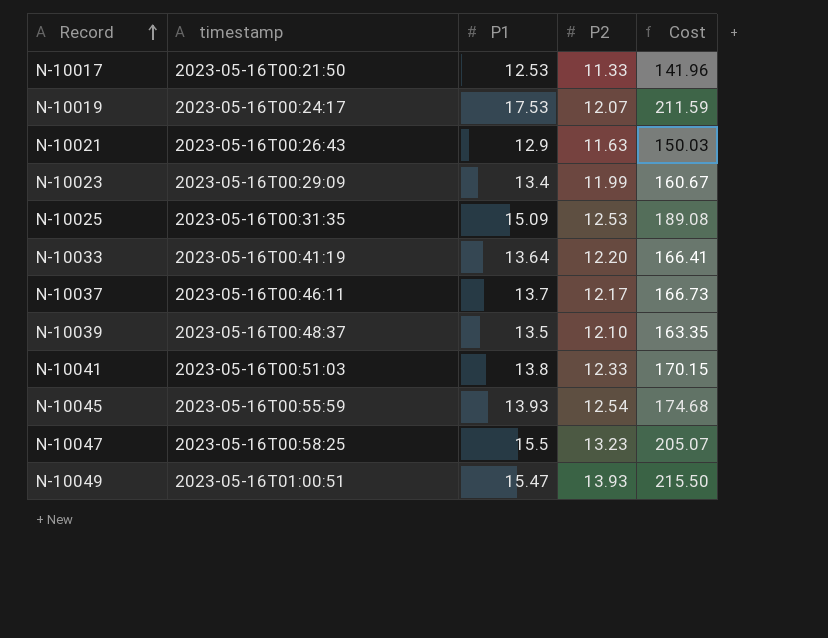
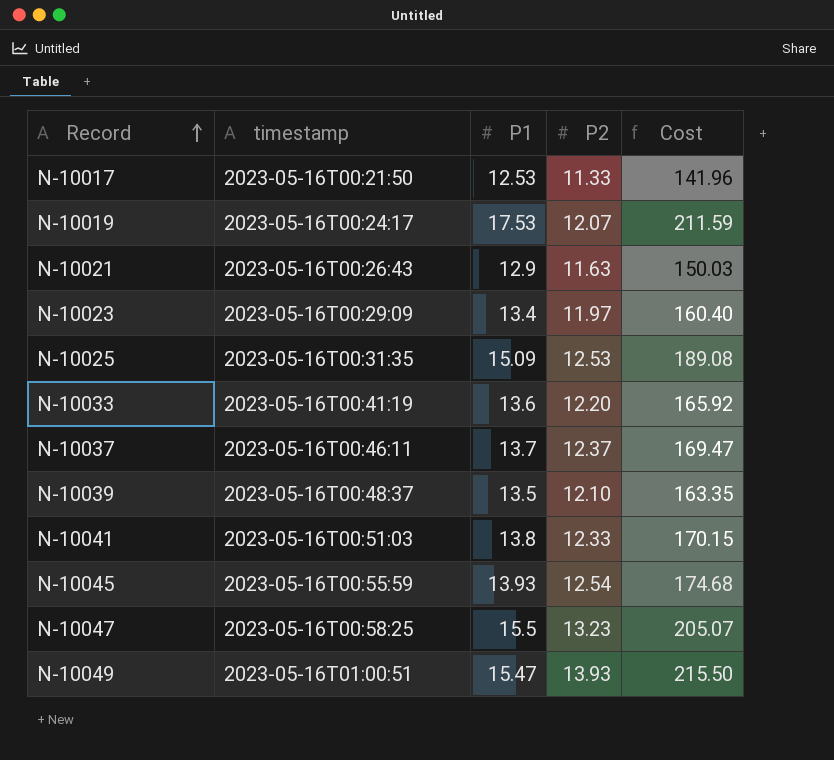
N-10023 | P2: 11.99 -> 11.97
N-10023 | Cost: 160.67 -> 160.40
N-10033 | P1: 13.64 -> 13.6
N-10033 | Cost: 166.41 -> 165.92
N-10037 | P2: 12.17 -> 12.37
N-10037 | Cost: 166.73 -> 169.47

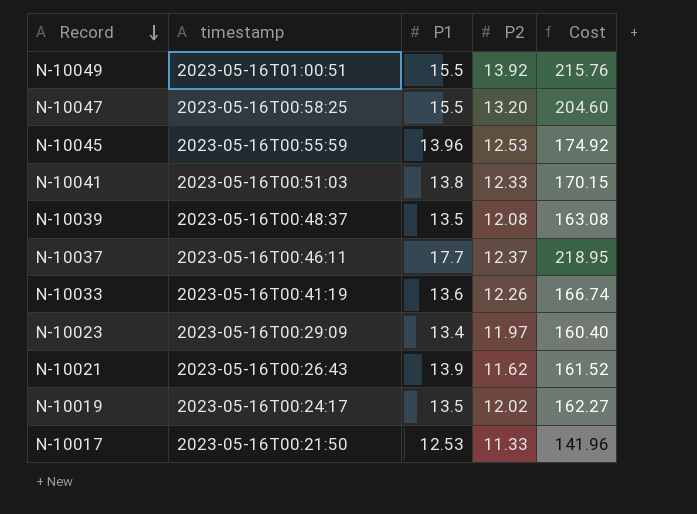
row order: Record ascending -> Record descending
row N-10025: 2023-05-16T00:31:35 | 15.09 | 12.53 | 189.08 -> none
N-10049 | P1: 15.47 -> 15.5
N-10049 | P2: 13.93 -> 13.92
N-10049 | Cost: 215.50 -> 215.76
N-10047 | P2: 13.23 -> 13.20
N-10047 | Cost: 205.07 -> 204.60
N-10045 | P1: 13.93 -> 13.96
N-10045 | P2: 12.54 -> 12.53
N-10045 | Cost: 174.68 -> 174.92
N-10039 | P2: 12.10 -> 12.08
N-10039 | Cost: 163.35 -> 163.08
N-10037 | P1: 13.7 -> 17.7
N-10037 | Cost: 169.47 -> 218.95
N-10033 | P2: 12.20 -> 12.26
N-10033 | Cost: 165.92 -> 166.74
N-10021 | P1: 12.9 -> 13.9
N-10021 | P2: 11.63 -> 11.62
N-10021 | Cost: 150.03 -> 161.52
N-10019 | P1: 17.53 -> 13.5
N-10019 | P2: 12.07 -> 12.02
N-10019 | Cost: 211.59 -> 162.27

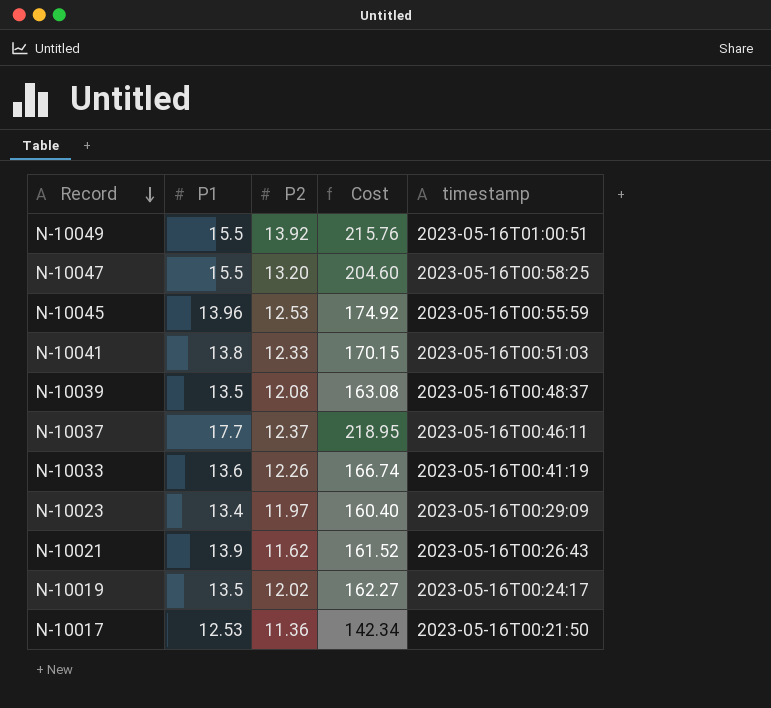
column timestamp | position: 2 -> 5
N-10017 | P2: 11.33 -> 11.36
N-10017 | Cost: 141.96 -> 142.34

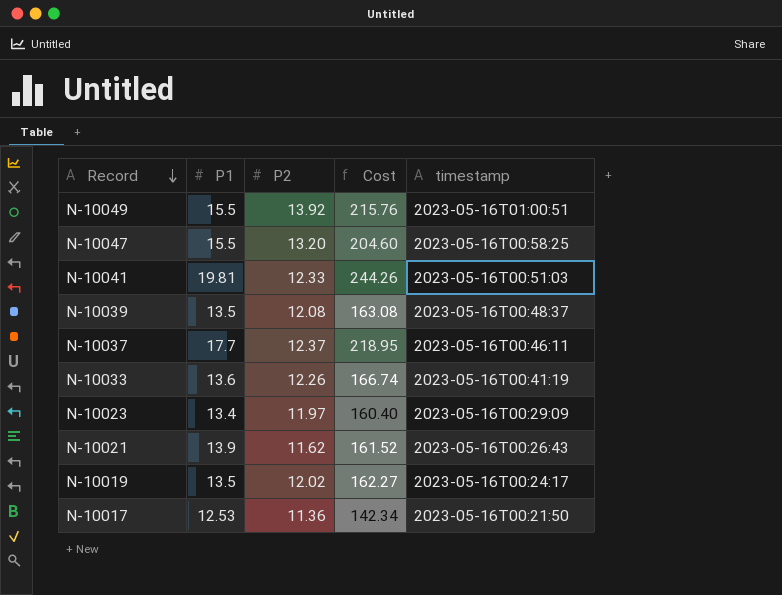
row N-10045: 13.96 | 12.53 | 174.92 | 2023-05-16T00:55:59 -> none
N-10041 | P1: 13.8 -> 19.81
N-10041 | Cost: 170.15 -> 244.26

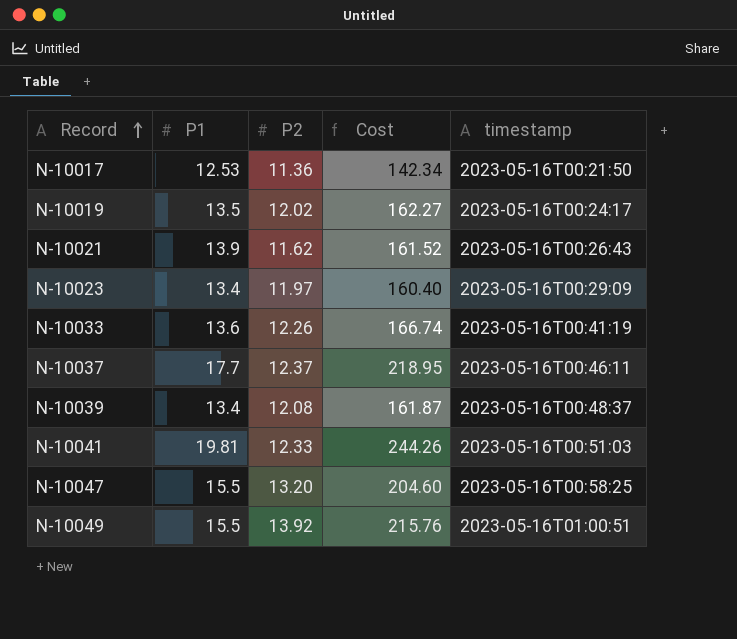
row order: Record descending -> Record ascending
N-10039 | P1: 13.5 -> 13.4
N-10039 | Cost: 163.08 -> 161.87

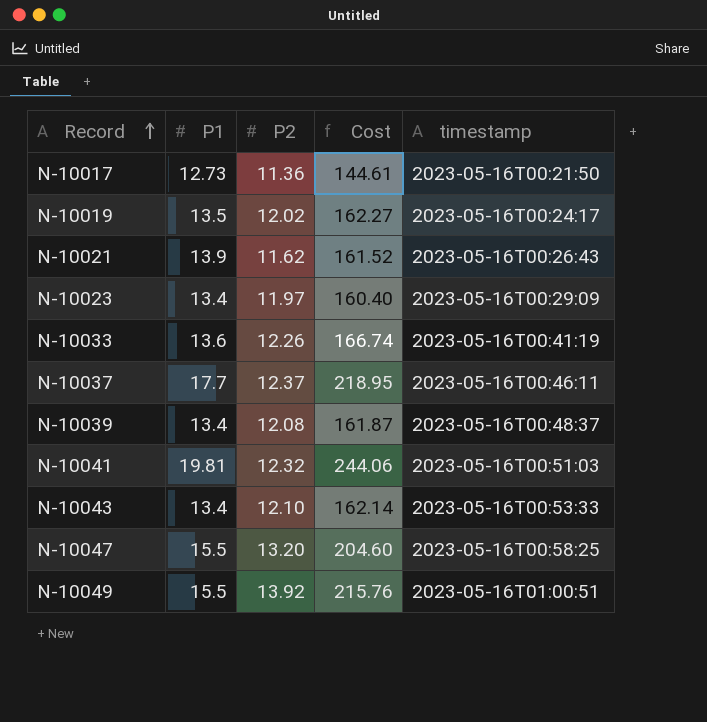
N-10017 | P1: 12.53 -> 12.73
N-10017 | Cost: 142.34 -> 144.61
N-10041 | P2: 12.33 -> 12.32
N-10041 | Cost: 244.26 -> 244.06
row N-10043: none -> 13.4 | 12.10 | 162.14 | 2023-05-16T00:53:33

